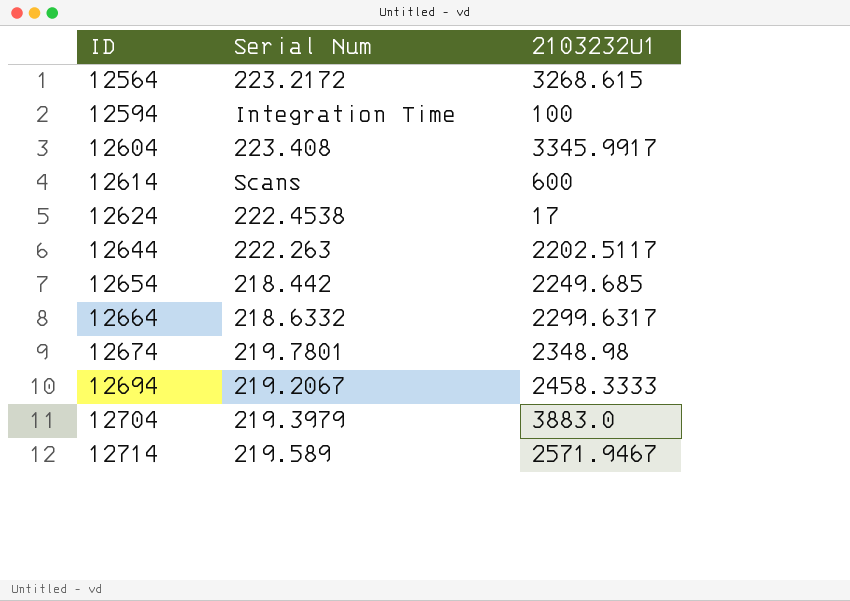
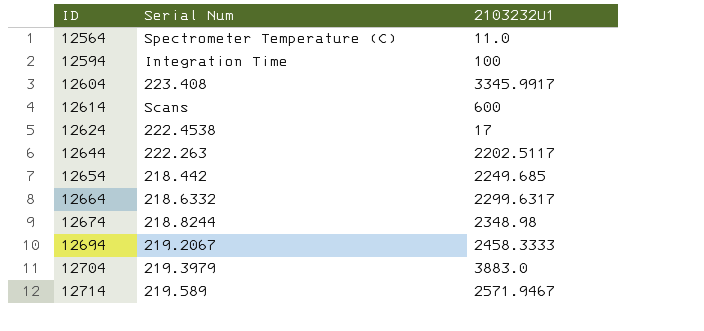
12564 | Serial Num: 223.2172 -> Spectrometer Temperature (C)
12564 | 2103232U1: 3268.615 -> 11.0
12674 | Serial Num: 219.7801 -> 218.8244

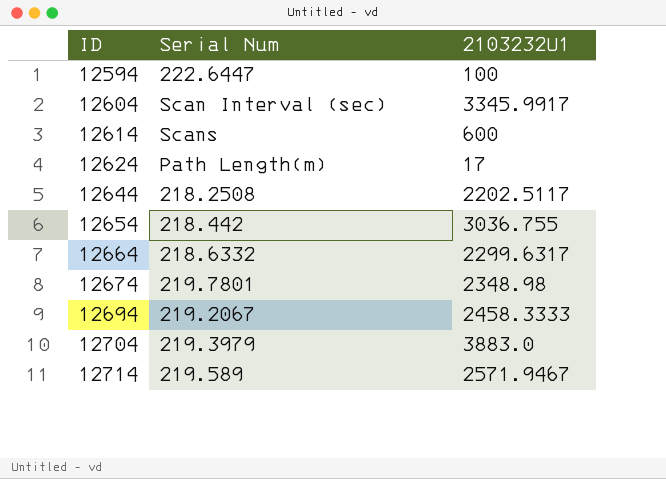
row 12564: Spectrometer Temperature (C) | 11.0 -> none
12594 | Serial Num: Integration Time -> 222.6447
12604 | Serial Num: 223.408 -> Scan Interval (sec)
12624 | Serial Num: 222.4538 -> Path Length(m)
12644 | Serial Num: 222.263 -> 218.2508
12654 | 2103232U1: 2249.685 -> 3036.755
12674 | Serial Num: 218.8244 -> 219.7801

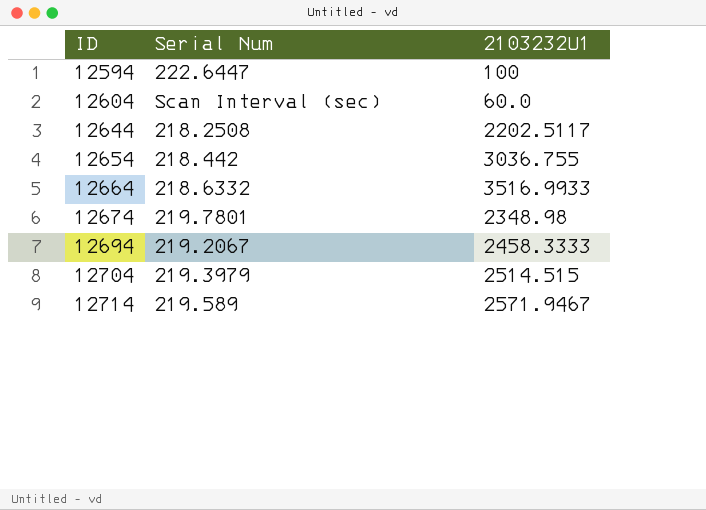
row 12614: Scans | 600 -> none
row 12624: Path Length(m) | 17 -> none
12604 | 2103232U1: 3345.9917 -> 60.0
12664 | 2103232U1: 2299.6317 -> 3516.9933
12704 | 2103232U1: 3883.0 -> 2514.515

